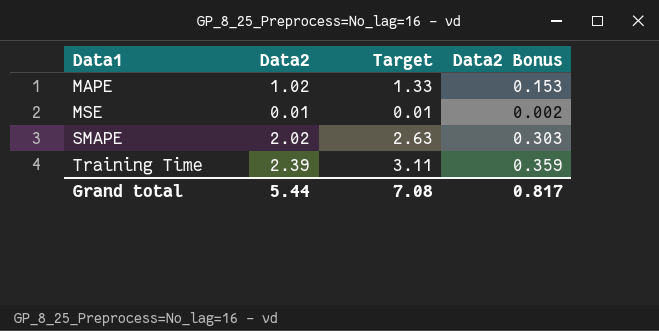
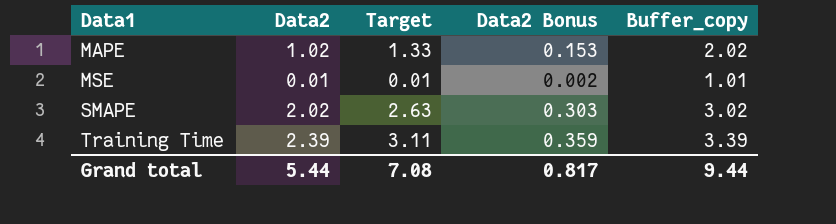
column Buffer_copy | formula: none -> [Data2] + 1

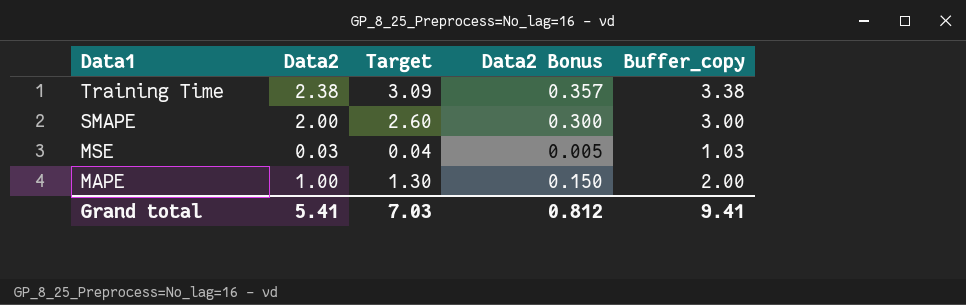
row order: Data1 ascending -> Data1 descending
Training Time | Data2: 2.39 -> 2.38
Training Time | Target: 3.11 -> 3.09
Training Time | Data2 Bonus: 0.359 -> 0.357
Training Time | Buffer_copy: 3.39 -> 3.38
SMAPE | Data2: 2.02 -> 2.00
SMAPE | Target: 2.63 -> 2.60
SMAPE | Data2 Bonus: 0.303 -> 0.300
SMAPE | Buffer_copy: 3.02 -> 3.00
MSE | Data2: 0.01 -> 0.03
MSE | Target: 0.01 -> 0.04
MSE | Data2 Bonus: 0.002 -> 0.005
MSE | Buffer_copy: 1.01 -> 1.03
MAPE | Data2: 1.02 -> 1.00
MAPE | Target: 1.33 -> 1.30
MAPE | Data2 Bonus: 0.153 -> 0.150
MAPE | Buffer_copy: 2.02 -> 2.00
Grand total | Data2: 5.44 -> 5.41
Grand total | Target: 7.08 -> 7.03
Grand total | Data2 Bonus: 0.817 -> 0.812
Grand total | Buffer_copy: 9.44 -> 9.41

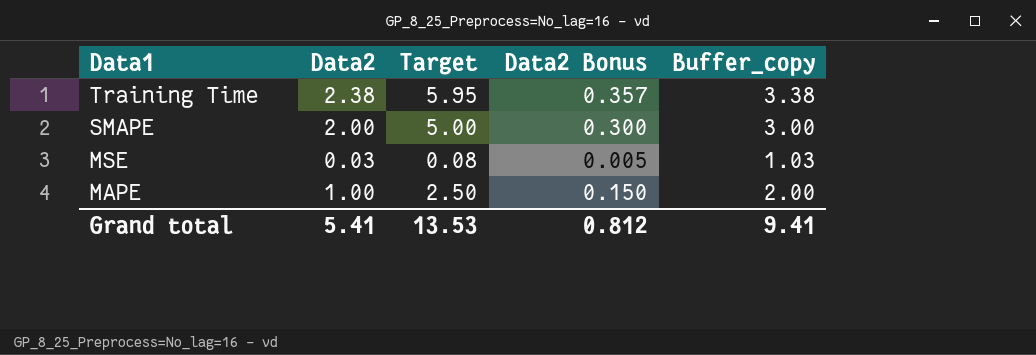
column Target | formula: [Data2] * 1.3 -> [Data2] * 2.5
Grand total | Target: 7.03 -> 13.53

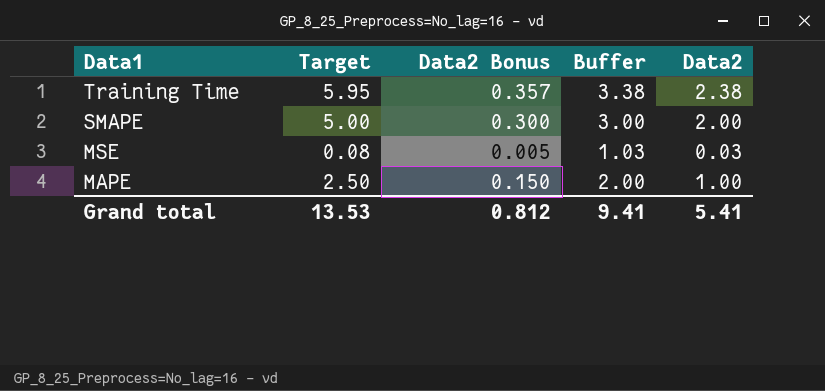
column name: Buffer_copy -> Buffer
column Data2 | position: 2 -> 5

